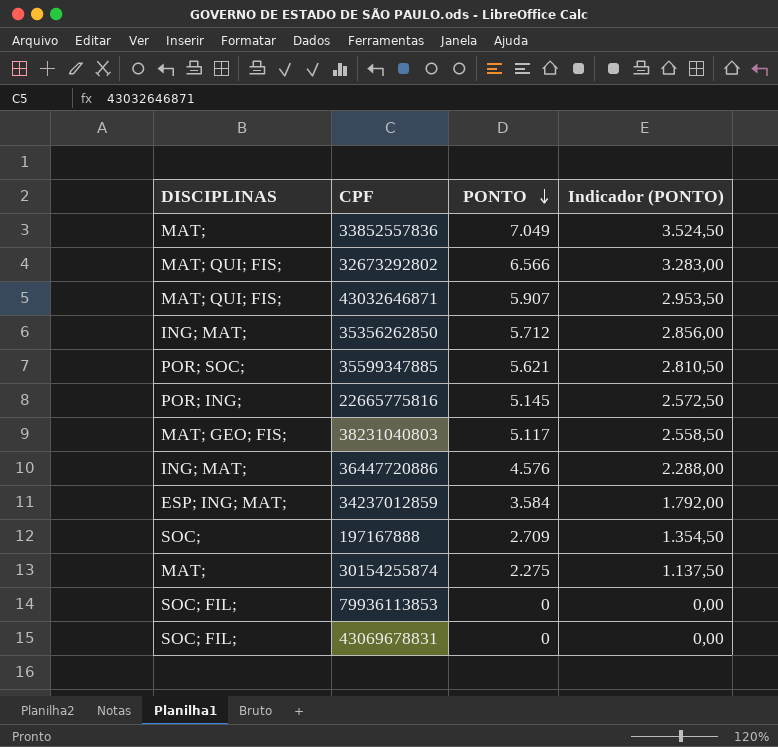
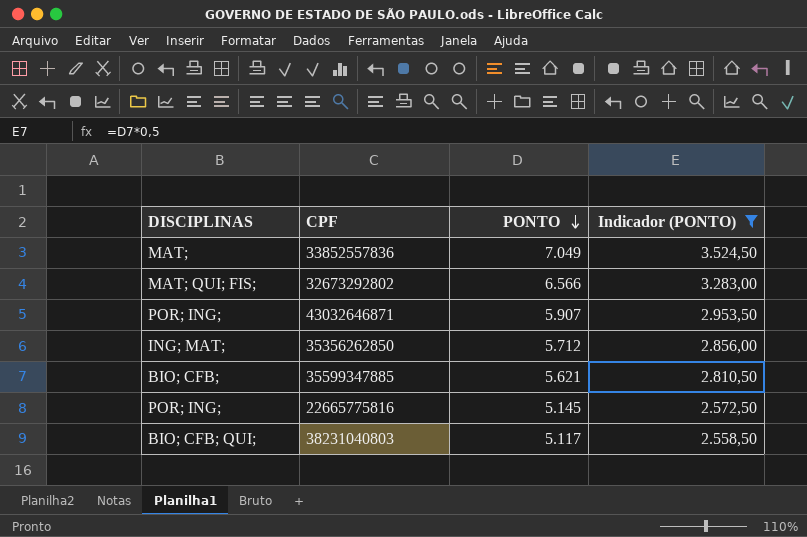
filter: none -> Indicador (PONTO) >= 2.558,50
43032646871 | DISCIPLINAS: MAT; QUI; FIS; -> POR; ING;
35599347885 | DISCIPLINAS: POR; SOC; -> BIO; CFB;
38231040803 | DISCIPLINAS: MAT; GEO; FIS; -> BIO; CFB; QUI;

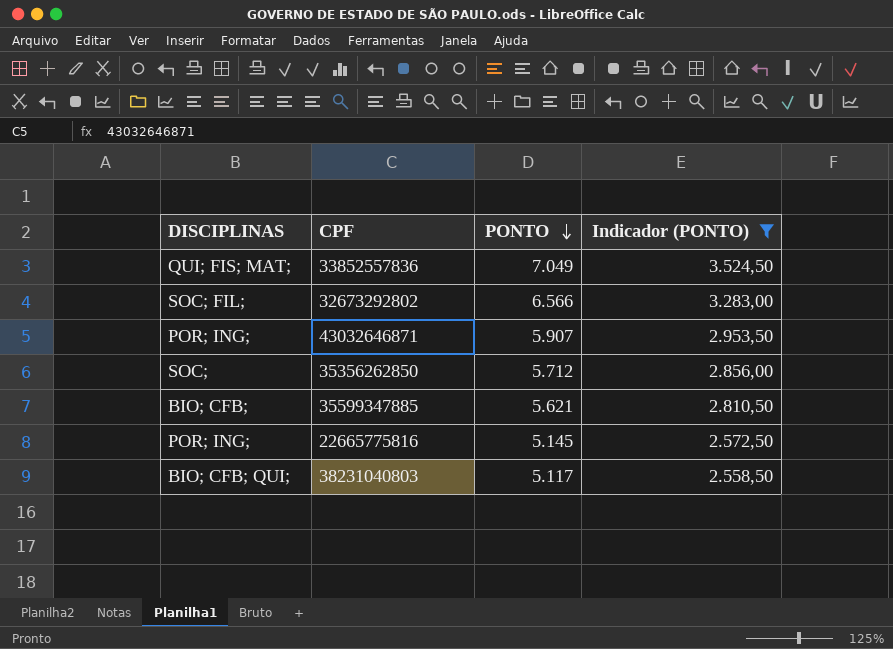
33852557836 | DISCIPLINAS: MAT; -> QUI; FIS; MAT;
32673292802 | DISCIPLINAS: MAT; QUI; FIS; -> SOC; FIL;
35356262850 | DISCIPLINAS: ING; MAT; -> SOC;

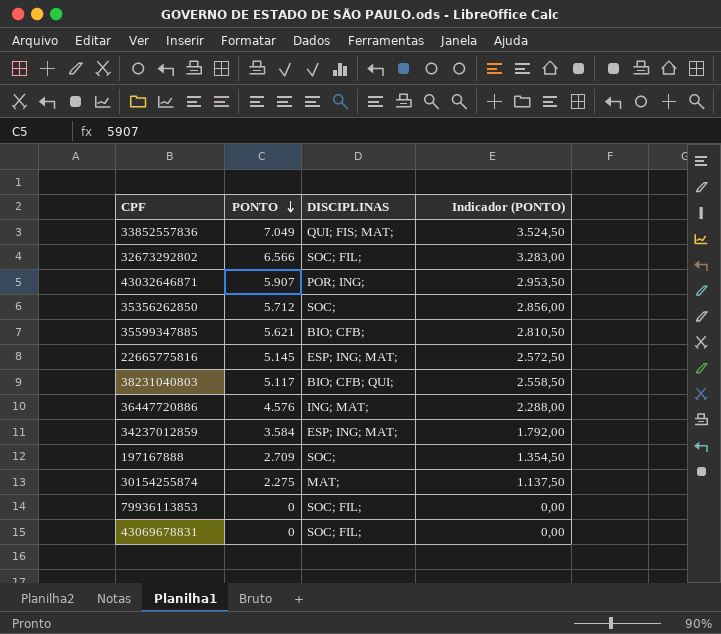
filter: Indicador (PONTO) >= 2.558,50 -> none
column DISCIPLINAS | position: 1 -> 3
22665775816 | DISCIPLINAS: POR; ING; -> ESP; ING; MAT;

